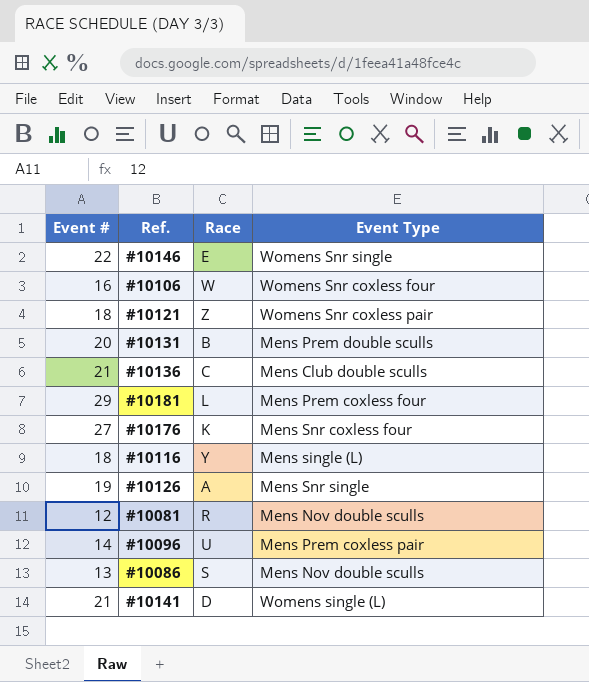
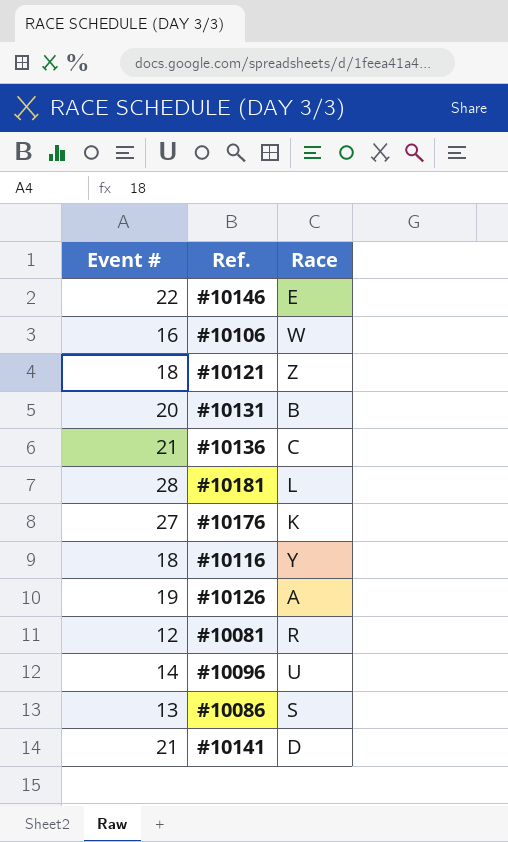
column Event Type | position: 4 -> none
#10181 | Event #: 29 -> 28

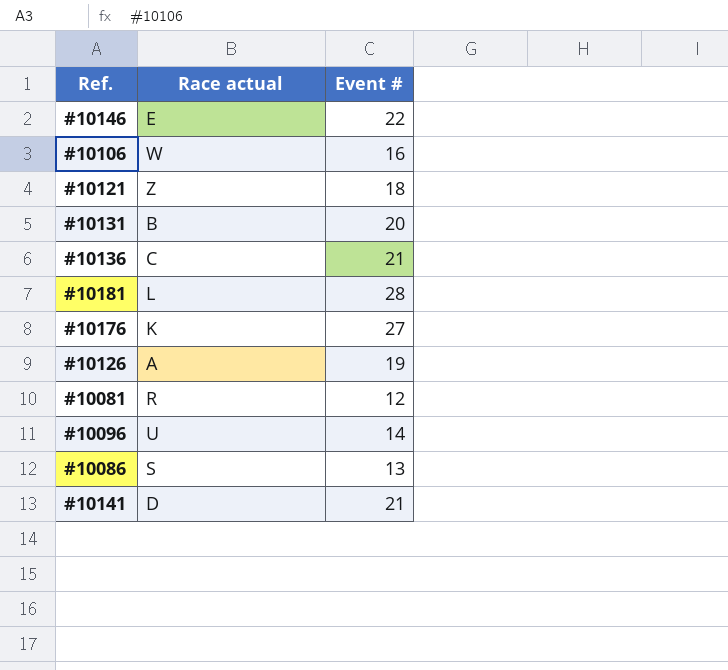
column name: Race -> Race actual
column Event # | position: 1 -> 3
row #10116: 18 | Y -> none

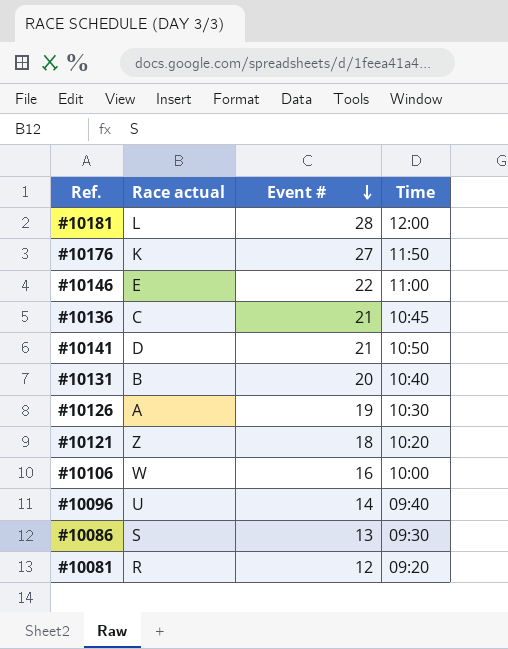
row order: none -> Event # descending
column Time | position: none -> 4

